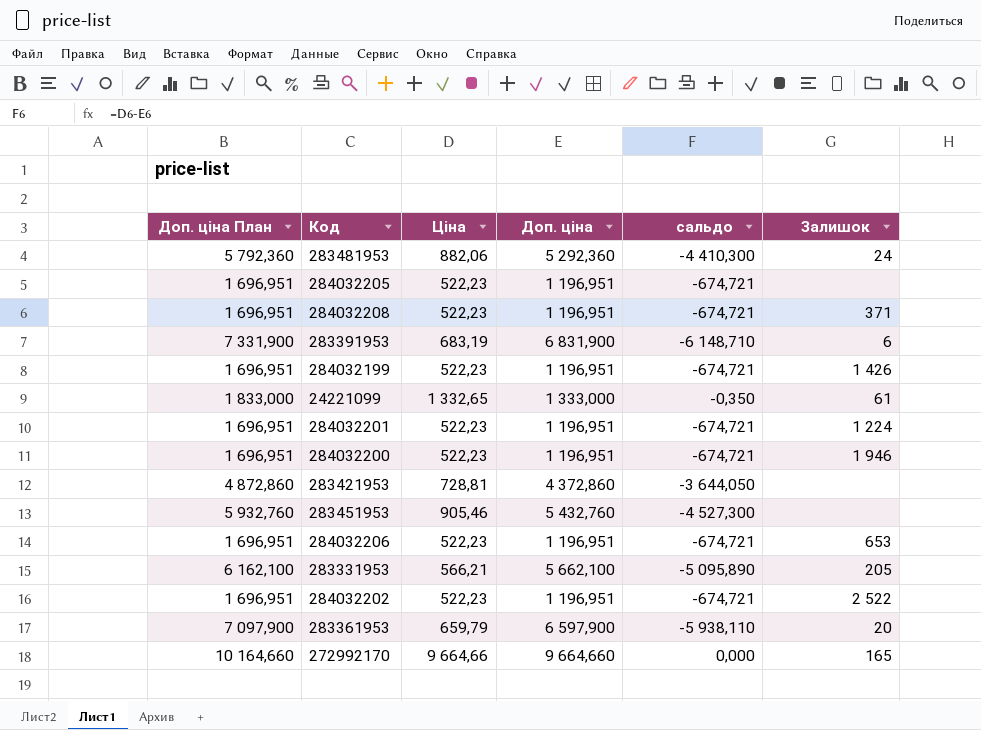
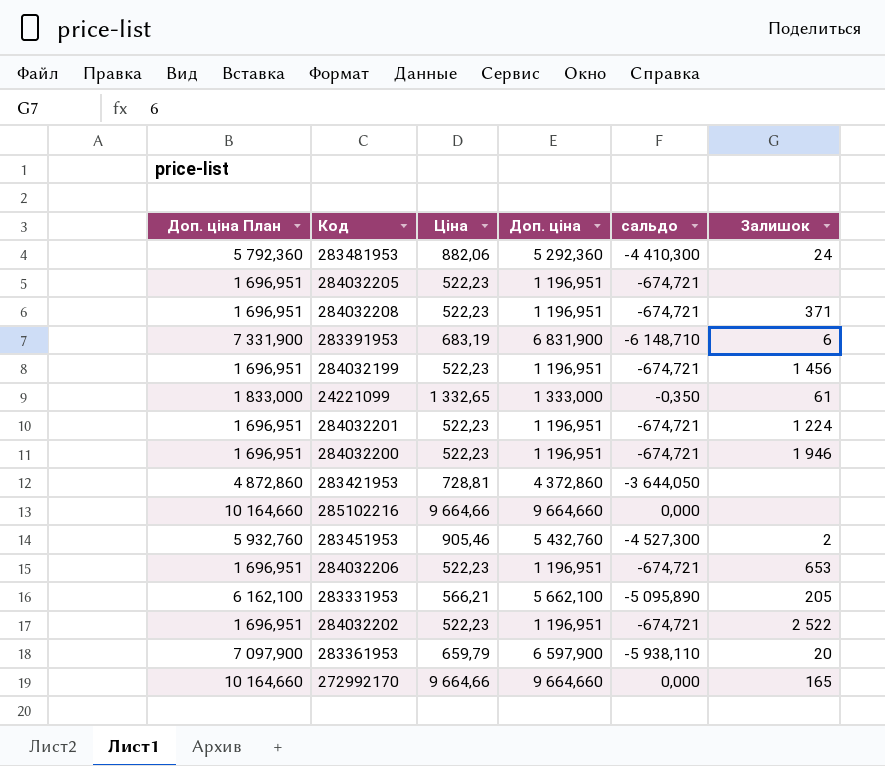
284032199 | Залишок: 1 426 -> 1 456
row 285102216: none -> 10 164,660 | 9 664,66 | 9 664,660 | 0,000 | none
283451953 | Залишок: none -> 2

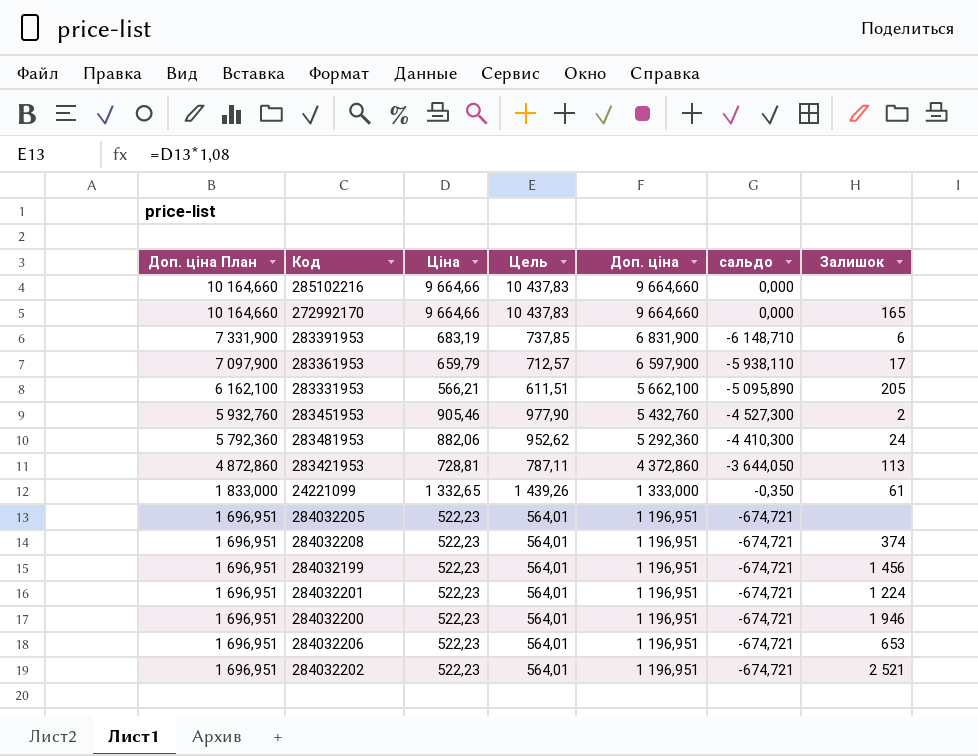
row order: none -> Доп. ціна План descending
column Цель | formula: none -> [Ціна] * 1,08
283361953 | Залишок: 20 -> 17
283421953 | Залишок: none -> 113
284032208 | Залишок: 371 -> 374
284032202 | Залишок: 2 522 -> 2 521

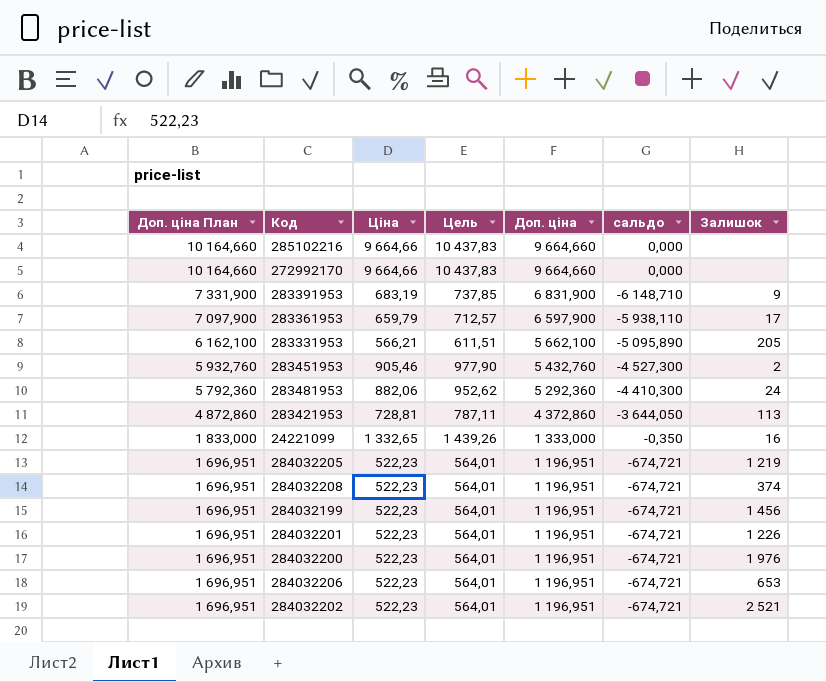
272992170 | Залишок: 165 -> none
283391953 | Залишок: 6 -> 9
24221099 | Залишок: 61 -> 16
284032205 | Залишок: none -> 1 219
284032201 | Залишок: 1 224 -> 1 226
284032200 | Залишок: 1 946 -> 1 976

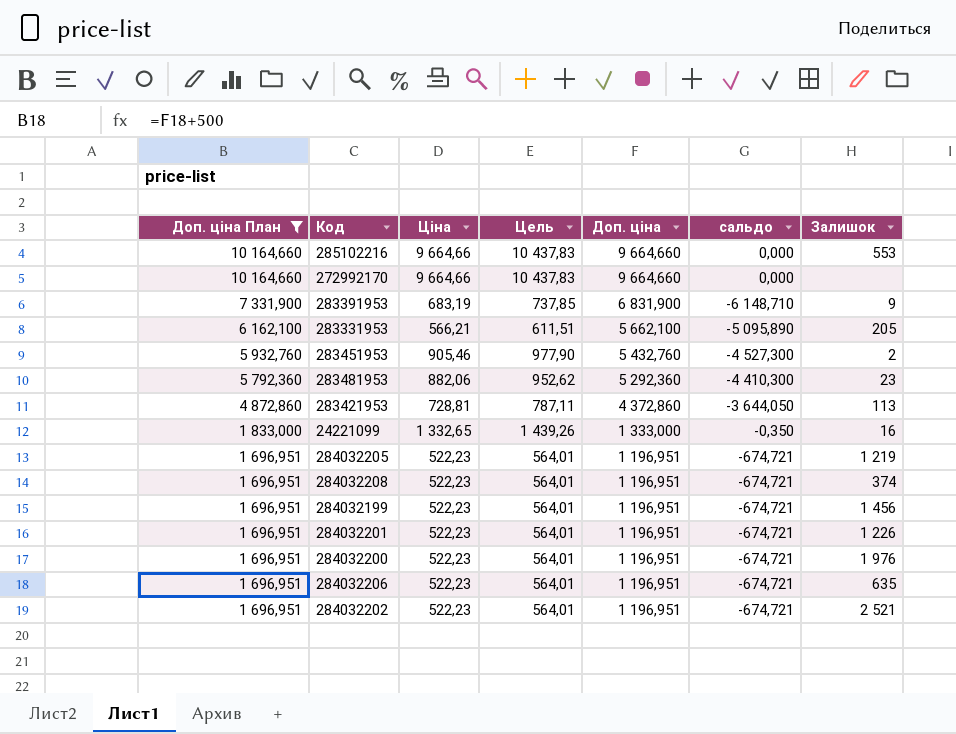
filter: none -> Доп. ціна План != 7 097,900
285102216 | Залишок: none -> 553
283481953 | Залишок: 24 -> 23
284032206 | Залишок: 653 -> 635

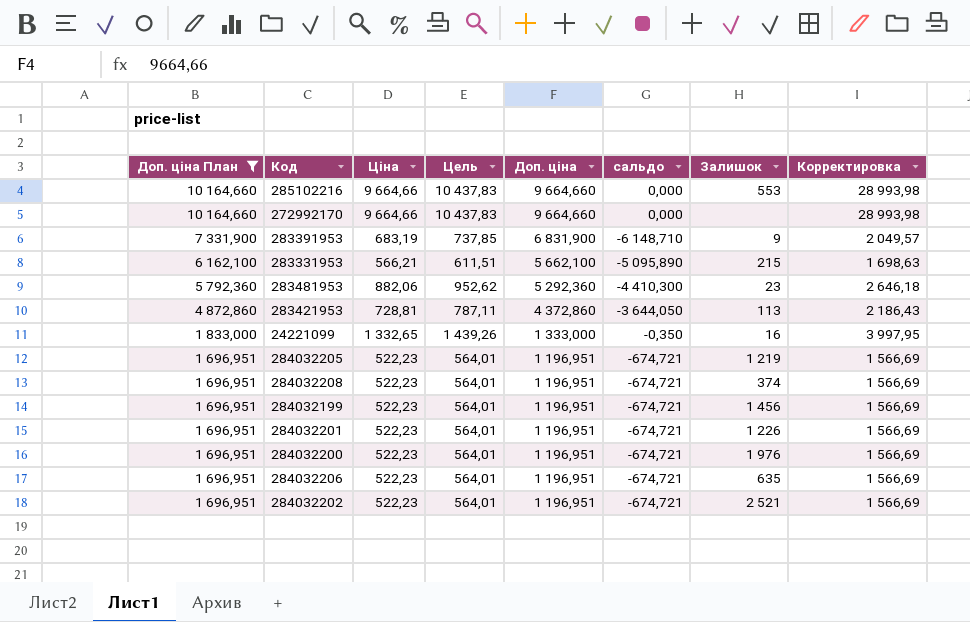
column Корректировка | formula: none -> [Ціна] * 3
row 283451953: 5 932,760 | 905,46 | 977,90 | 5 432,760 | -4 527,300 | 2 -> none
283331953 | Залишок: 205 -> 215

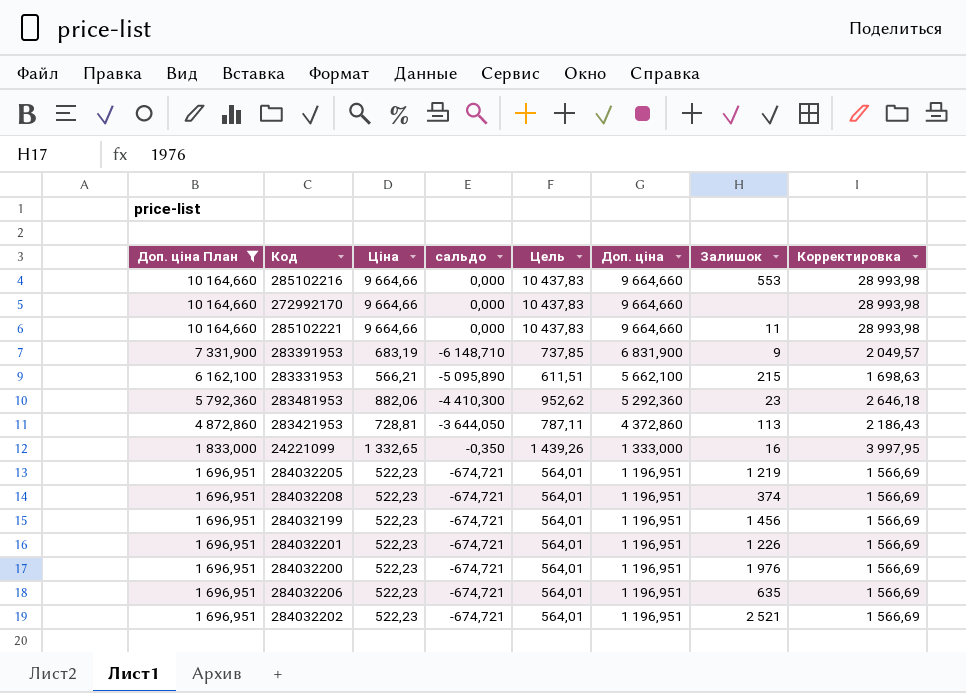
column сальдо | position: 6 -> 4
row 285102221: none -> 10 164,660 | 9 664,66 | 0,000 | 10 437,83 | 9 664,660 | 11 | 28 993,98

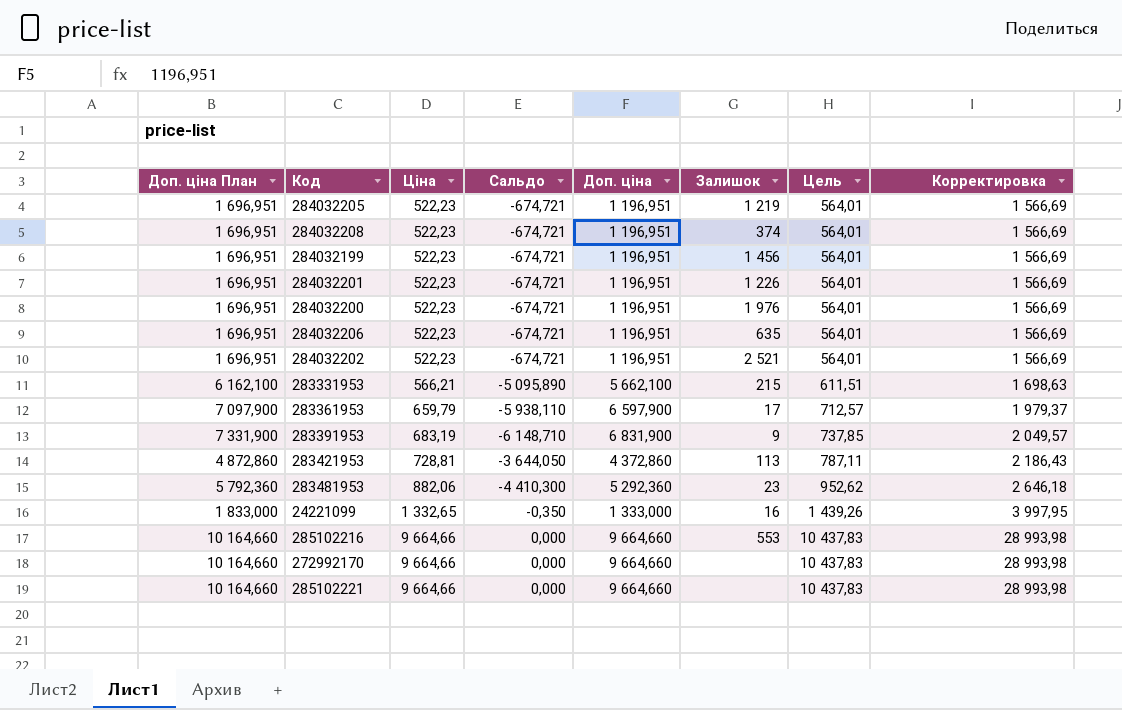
filter: Доп. ціна План != 7 097,900 -> none
row order: Доп. ціна План descending -> Ціна ascending
column name: сальдо -> Сальдо
column Цель | position: 5 -> 7
285102221 | Залишок: 11 -> none

